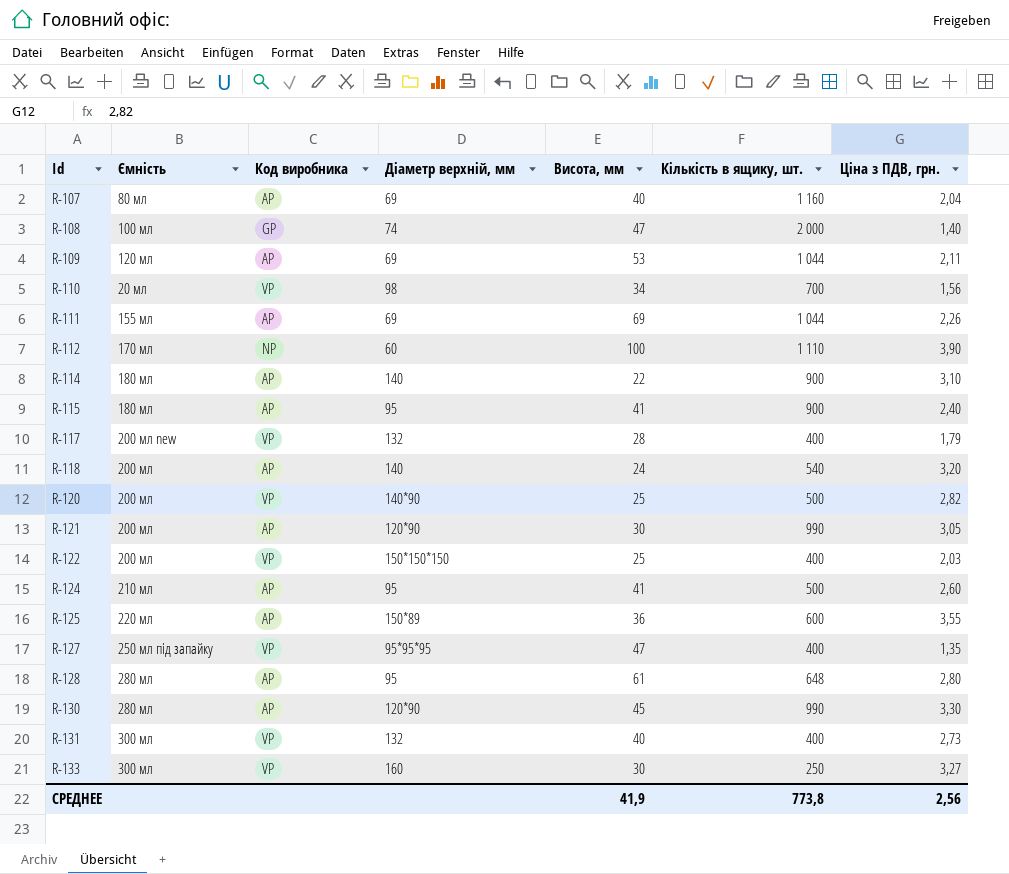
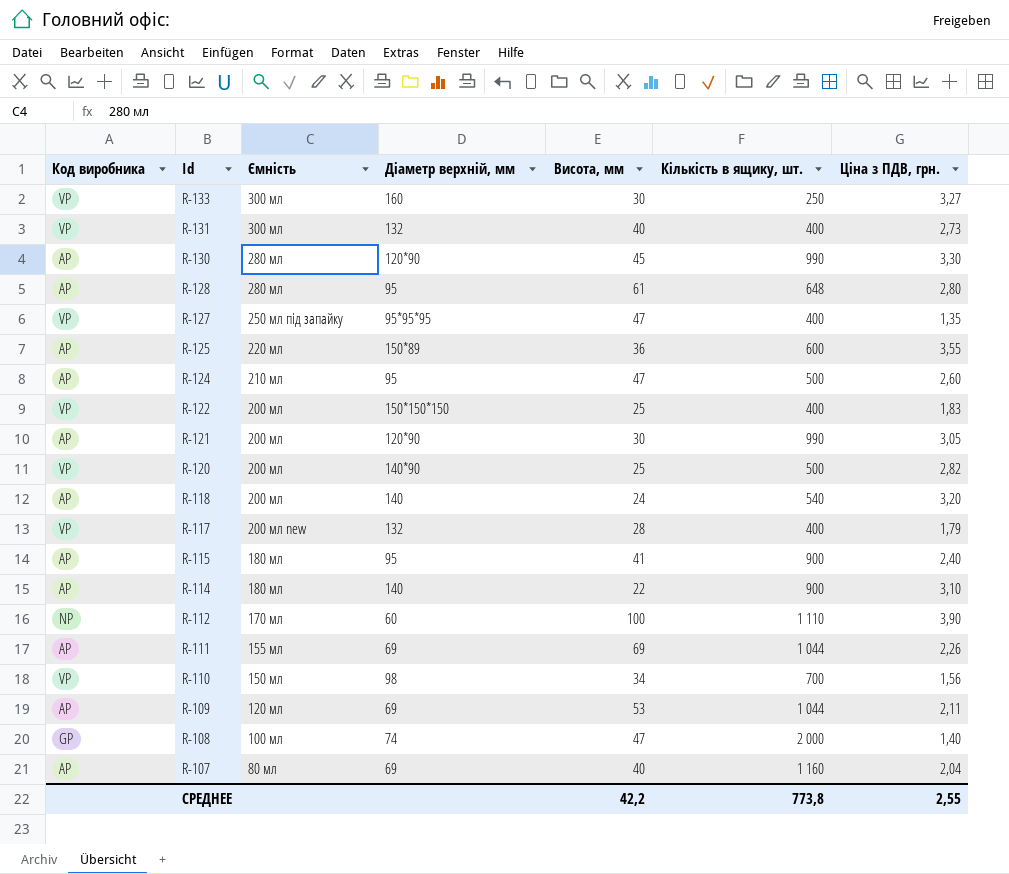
row order: Id ascending -> Id descending
column Код виробника | position: 3 -> 1
R-124 | Висота, мм: 41 -> 47
R-122 | Ціна з ПДВ, грн.: 2,03 -> 1,83
R-110 | Ємність: 20 мл -> 150 мл
СРЕДНЕЕ | Висота, мм: 41,9 -> 42,2
СРЕДНЕЕ | Ціна з ПДВ, грн.: 2,56 -> 2,55

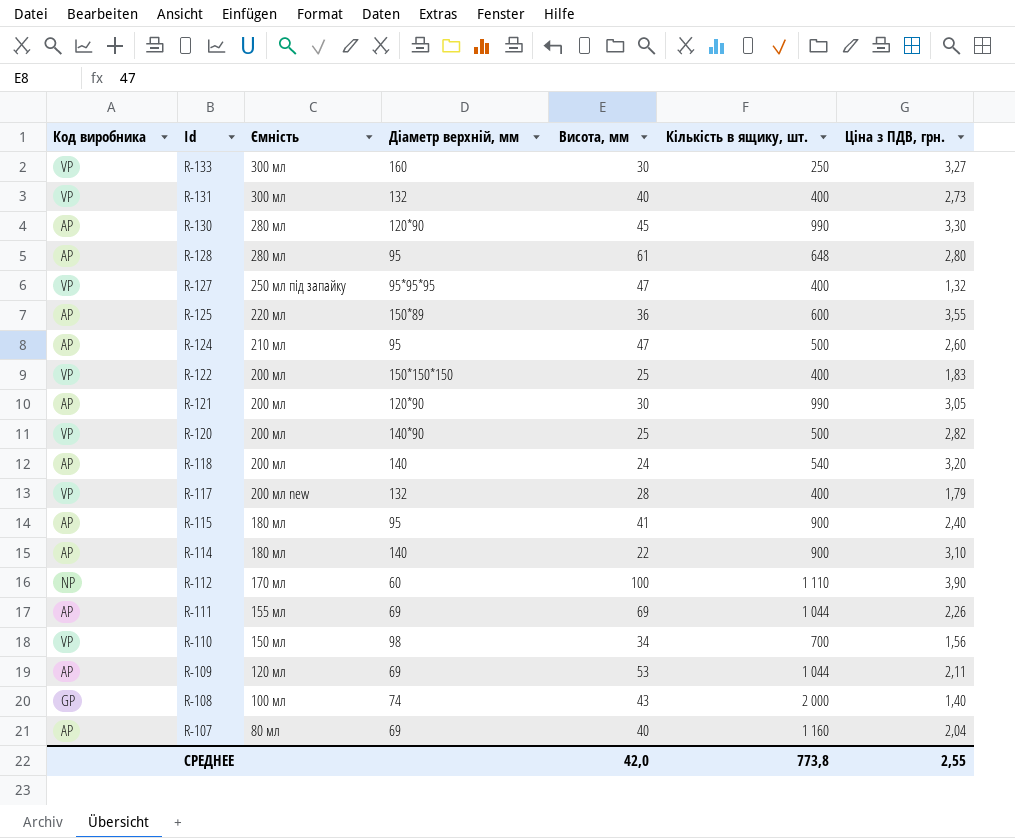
R-127 | Ціна з ПДВ, грн.: 1,35 -> 1,32
R-108 | Висота, мм: 47 -> 43
СРЕДНЕЕ | Висота, мм: 42,2 -> 42,0

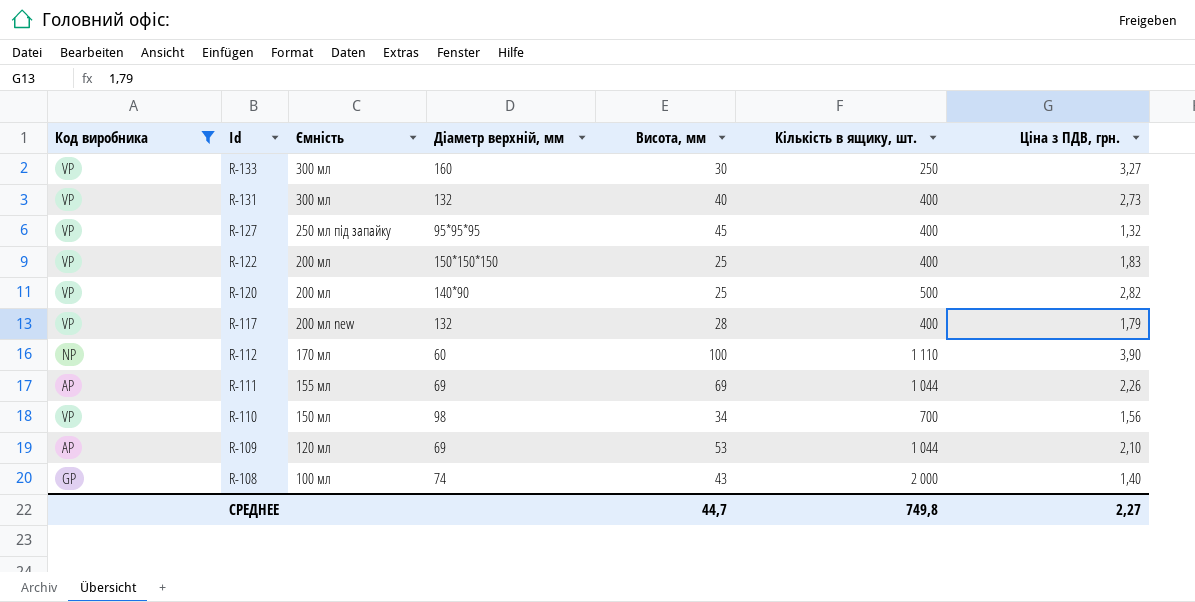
filter: none -> Код виробника != AP
R-127 | Висота, мм: 47 -> 45
R-109 | Ціна з ПДВ, грн.: 2,11 -> 2,10
СРЕДНЕЕ | Висота, мм: 42,0 -> 44,7
СРЕДНЕЕ | Кількість в ящику, шт.: 773,8 -> 749,8
СРЕДНЕЕ | Ціна з ПДВ, грн.: 2,55 -> 2,27

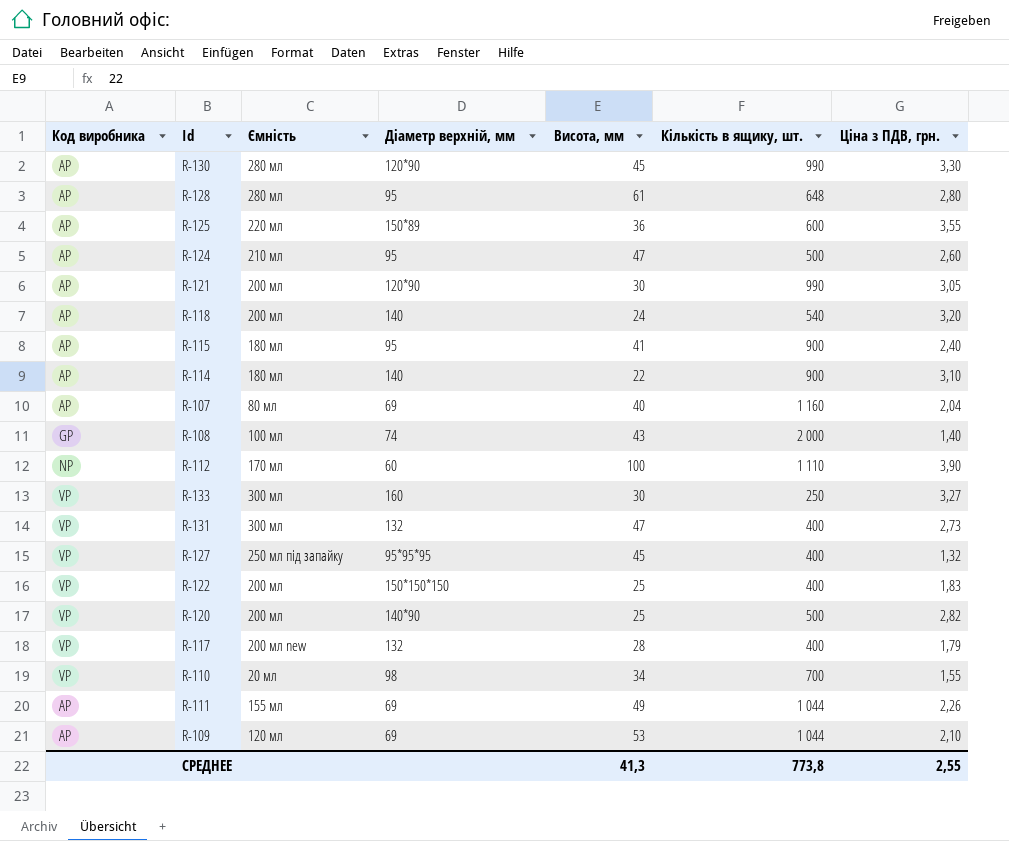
filter: Код виробника != AP -> none
row order: Id descending -> Код виробника ascending
R-131 | Висота, мм: 40 -> 47
R-110 | Ємність: 150 мл -> 20 мл
R-110 | Ціна з ПДВ, грн.: 1,56 -> 1,55
R-111 | Висота, мм: 69 -> 49
СРЕДНЕЕ | Висота, мм: 44,7 -> 41,3
СРЕДНЕЕ | Кількість в ящику, шт.: 749,8 -> 773,8
СРЕДНЕЕ | Ціна з ПДВ, грн.: 2,27 -> 2,55

